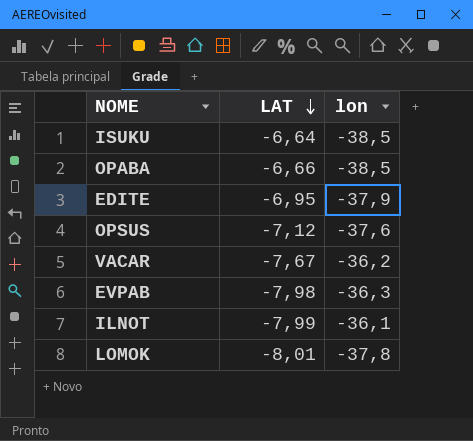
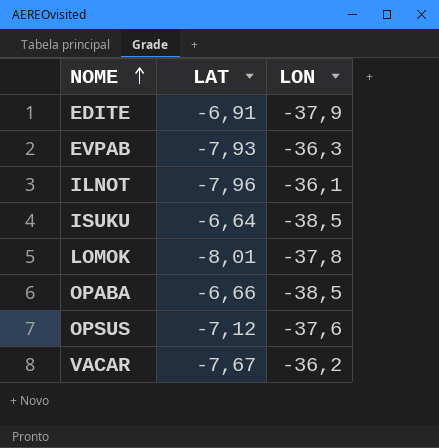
row order: LAT descending -> NOME ascending
column name: lon -> LON
EDITE | LAT: -6,95 -> -6,91
EVPAB | LAT: -7,98 -> -7,93
ILNOT | LAT: -7,99 -> -7,96

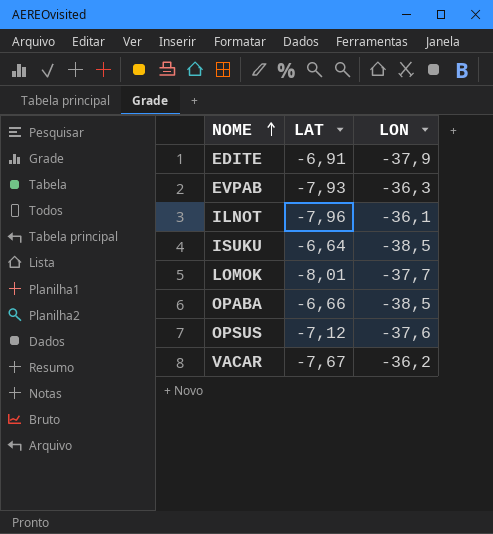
LOMOK | LON: -37,8 -> -37,7

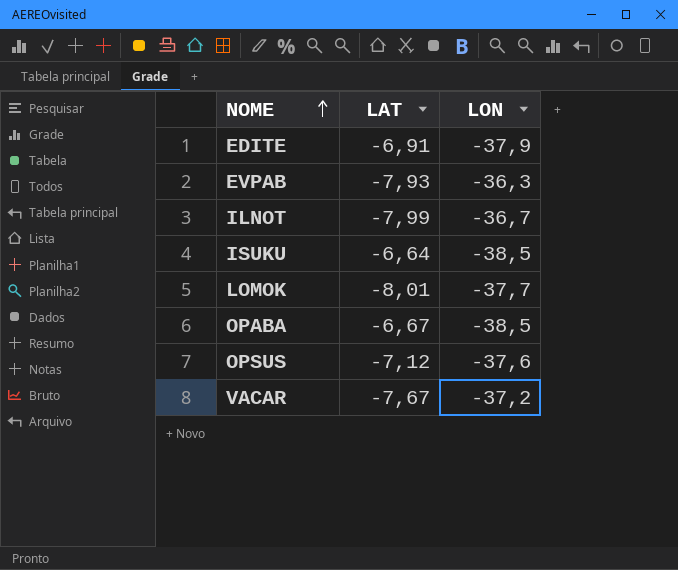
ILNOT | LAT: -7,96 -> -7,99
ILNOT | LON: -36,1 -> -36,7
OPABA | LAT: -6,66 -> -6,67
VACAR | LON: -36,2 -> -37,2

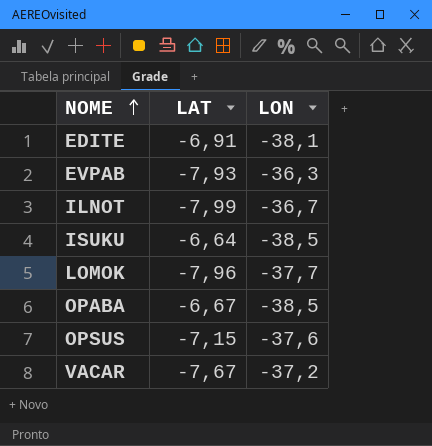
EDITE | LON: -37,9 -> -38,1
LOMOK | LAT: -8,01 -> -7,96
OPSUS | LAT: -7,12 -> -7,15

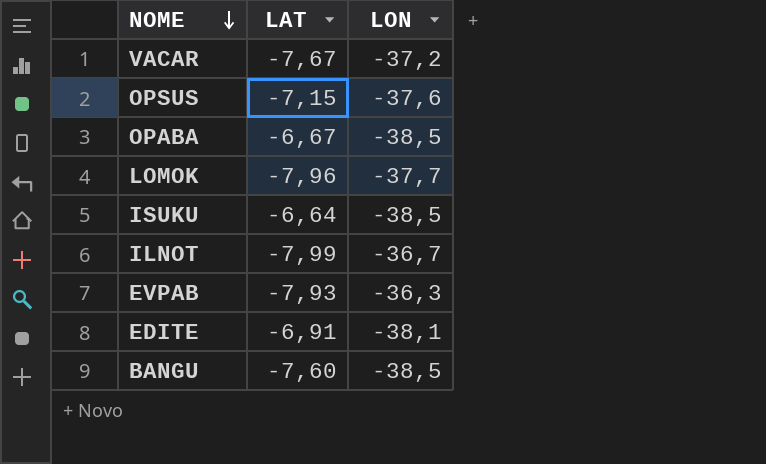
row order: NOME ascending -> NOME descending
row BANGU: none -> -7,60 | -38,5

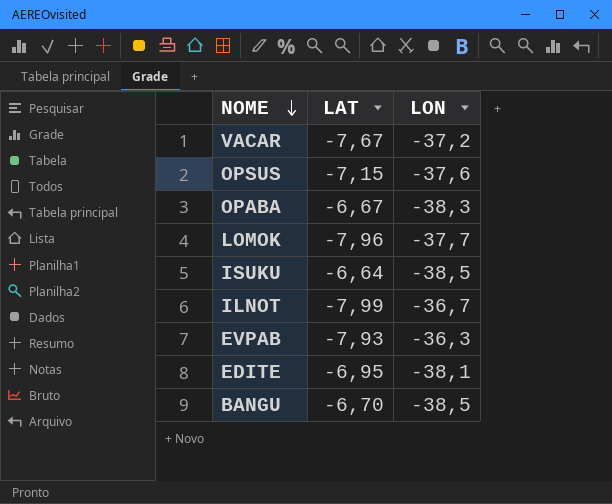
OPABA | LON: -38,5 -> -38,3
EDITE | LAT: -6,91 -> -6,95
BANGU | LAT: -7,60 -> -6,70

